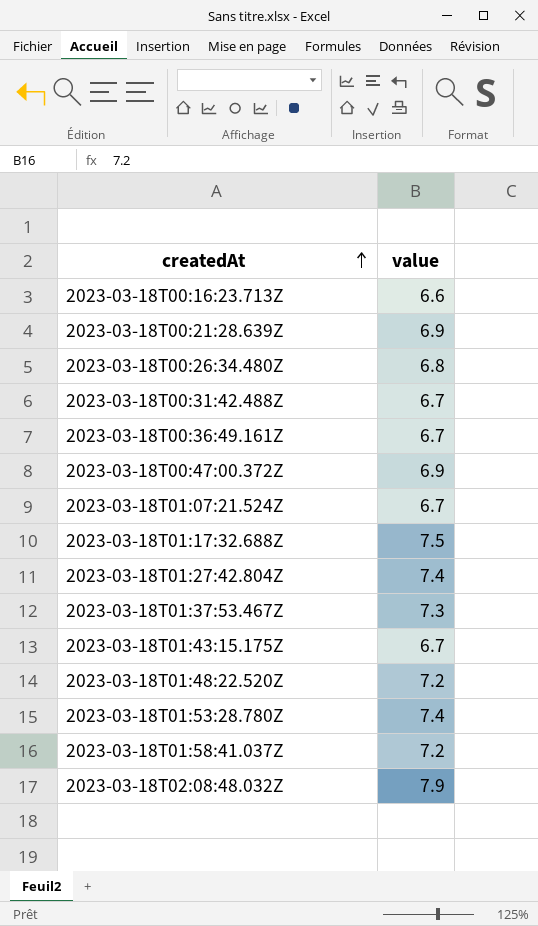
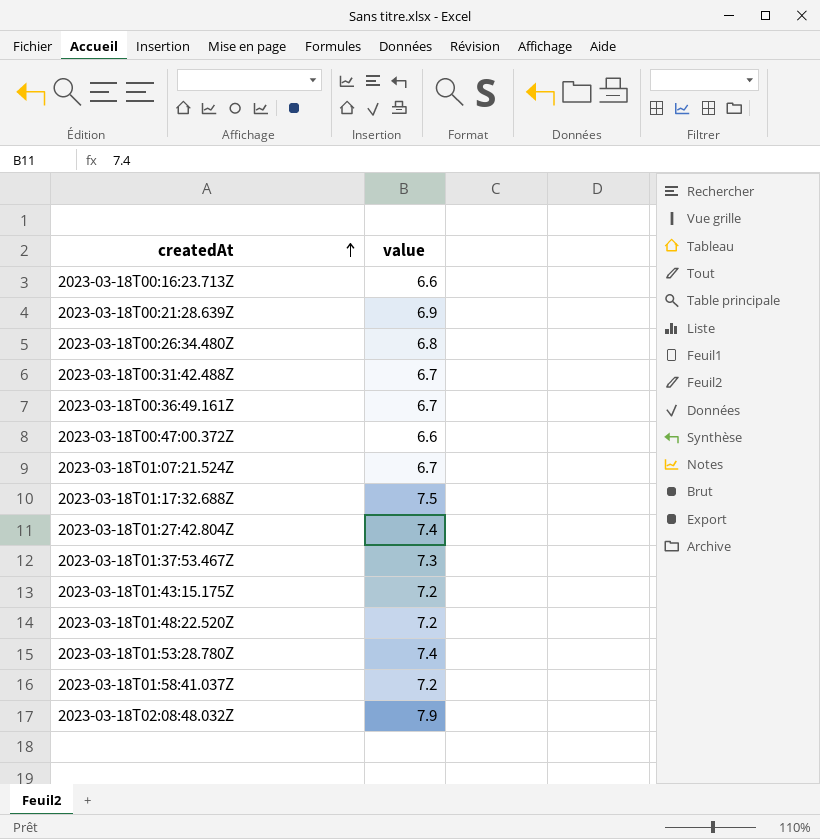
2023-03-18T00:47:00.372Z | value: 6.9 -> 6.6
2023-03-18T01:43:15.175Z | value: 6.7 -> 7.2

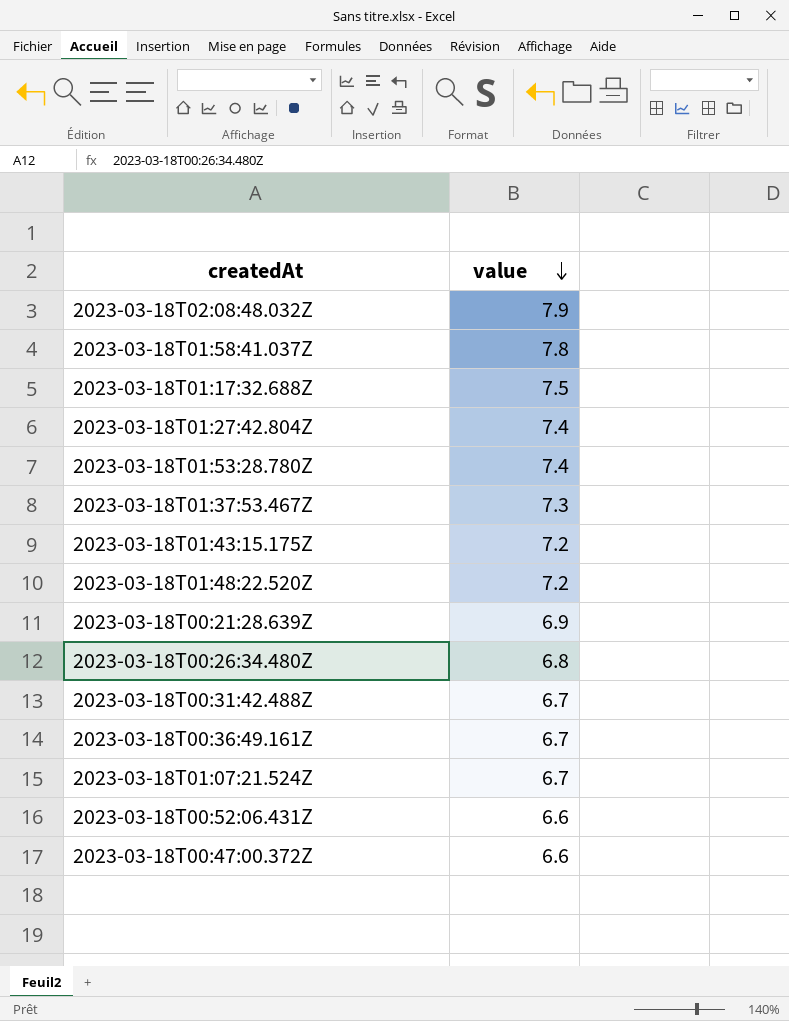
row order: createdAt ascending -> value descending
row 2023-03-18T00:16:23.713Z: 6.6 -> none
2023-03-18T01:58:41.037Z | value: 7.2 -> 7.8
row 2023-03-18T00:52:06.431Z: none -> 6.6

